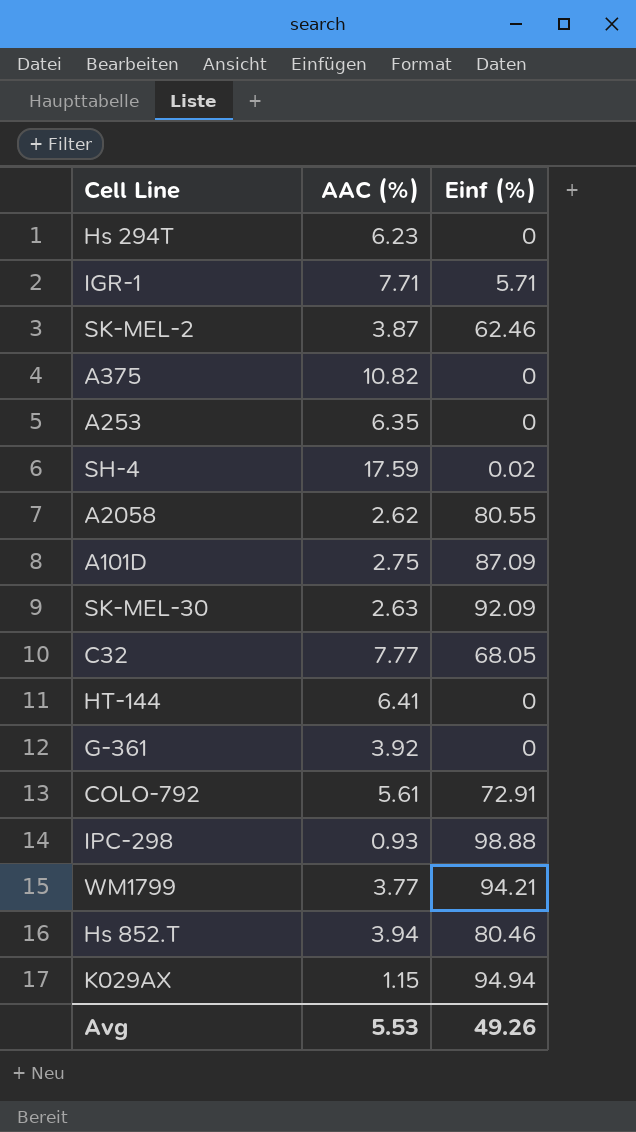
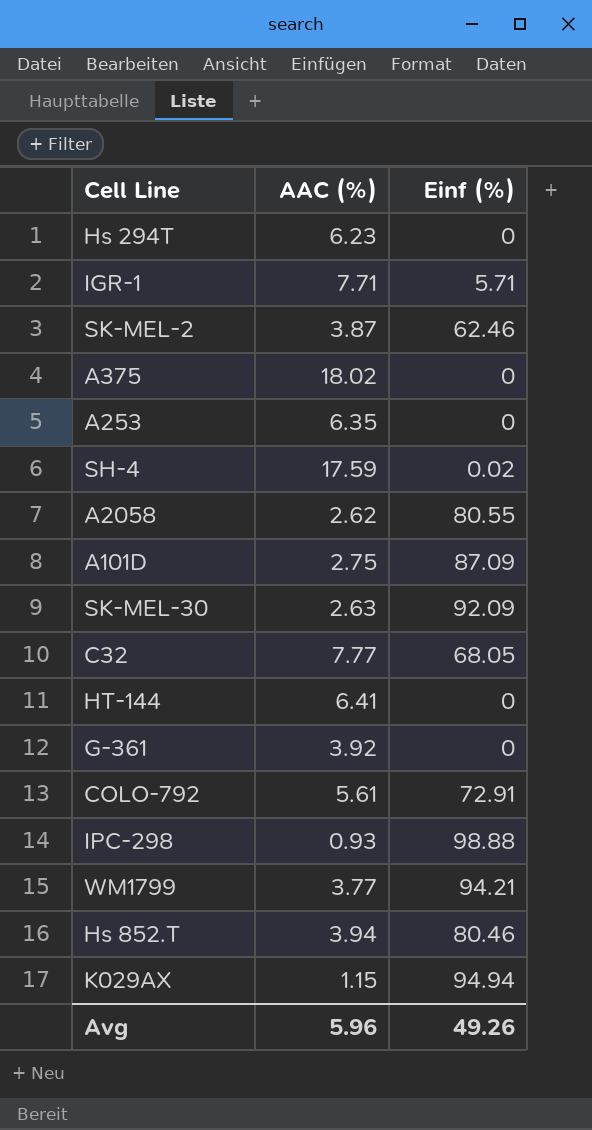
A375 | AAC (%): 10.82 -> 18.02
Avg | AAC (%): 5.53 -> 5.96

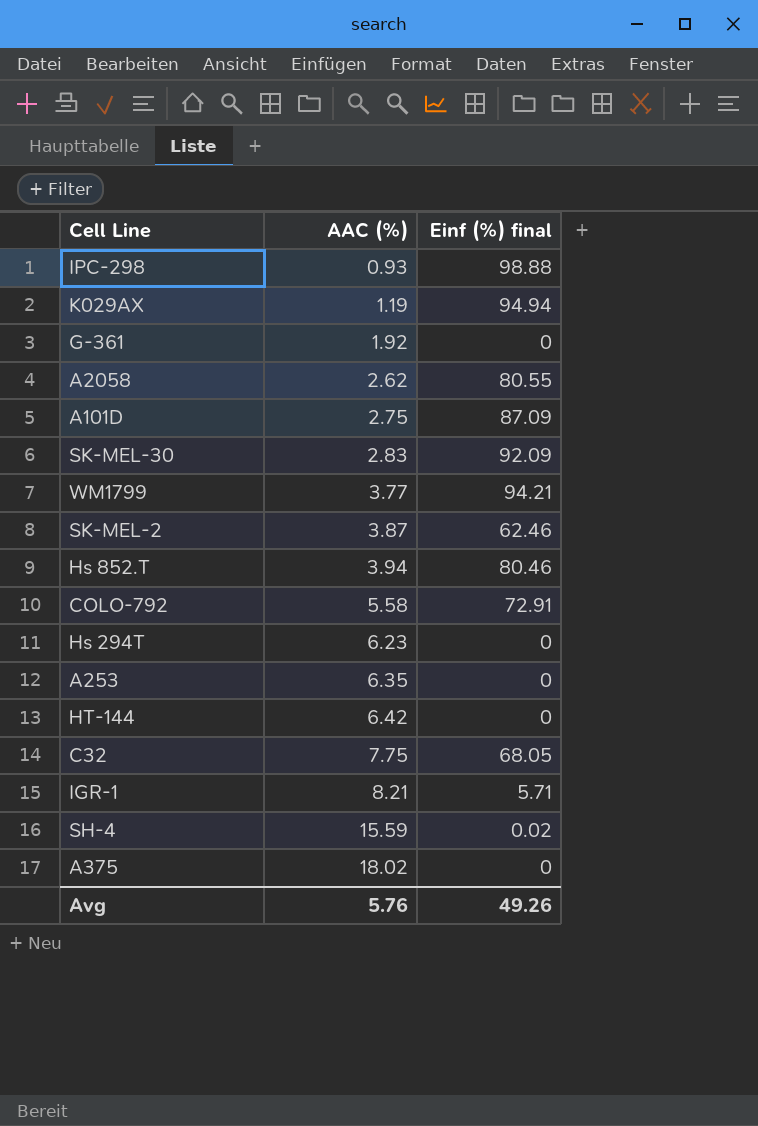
row order: none -> AAC (%) ascending
column name: Einf (%) -> Einf (%) final
K029AX | AAC (%): 1.15 -> 1.19
G-361 | AAC (%): 3.92 -> 1.92
SK-MEL-30 | AAC (%): 2.63 -> 2.83
COLO-792 | AAC (%): 5.61 -> 5.58
HT-144 | AAC (%): 6.41 -> 6.42
C32 | AAC (%): 7.77 -> 7.75
IGR-1 | AAC (%): 7.71 -> 8.21
SH-4 | AAC (%): 17.59 -> 15.59
Avg | AAC (%): 5.96 -> 5.76

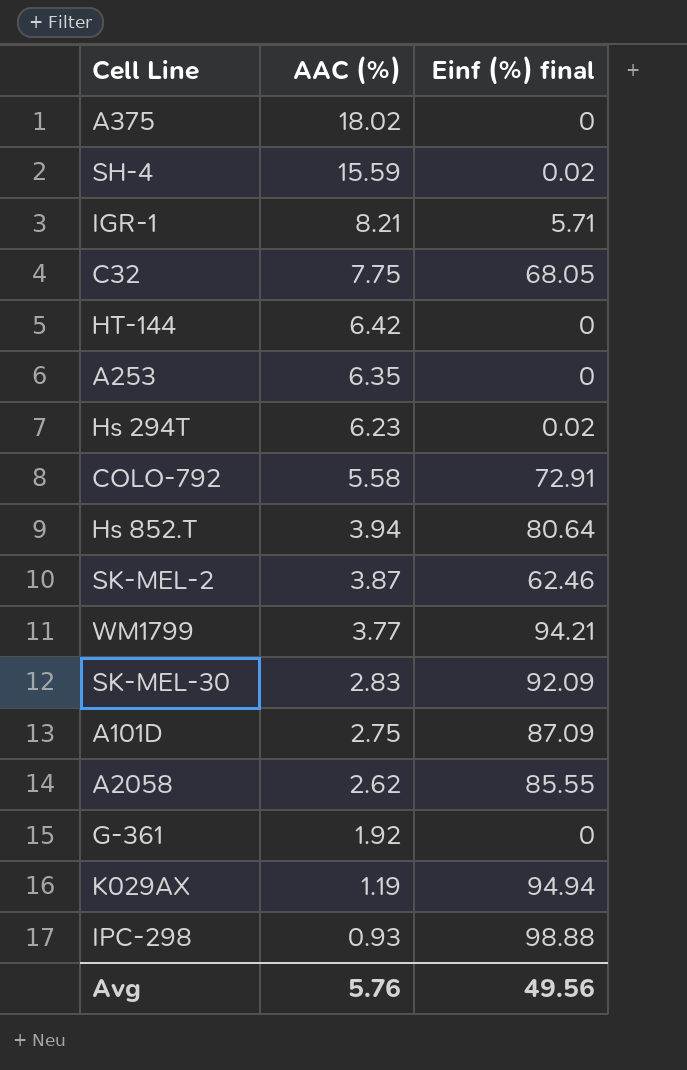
row order: AAC (%) ascending -> AAC (%) descending
Hs 294T | Einf (%) final: 0 -> 0.02
Hs 852.T | Einf (%) final: 80.46 -> 80.64
A2058 | Einf (%) final: 80.55 -> 85.55
Avg | Einf (%) final: 49.26 -> 49.56

